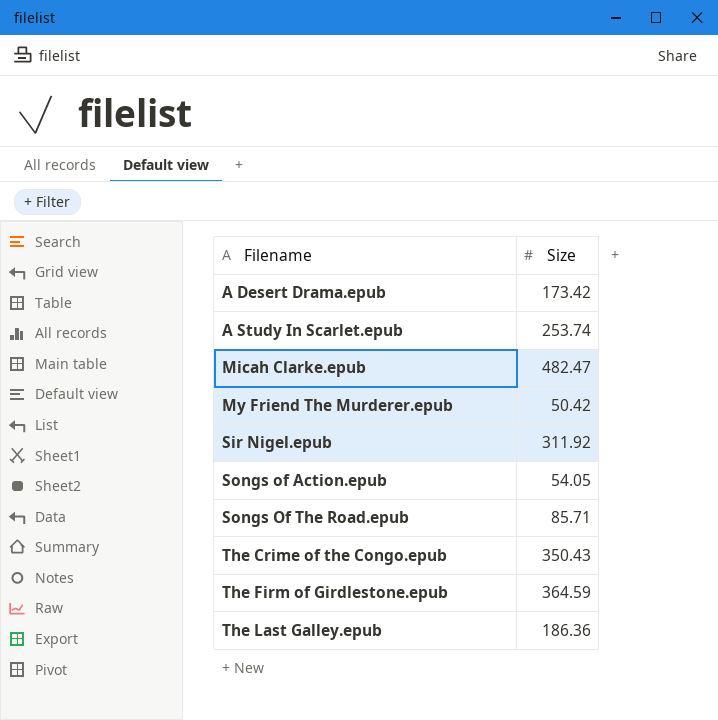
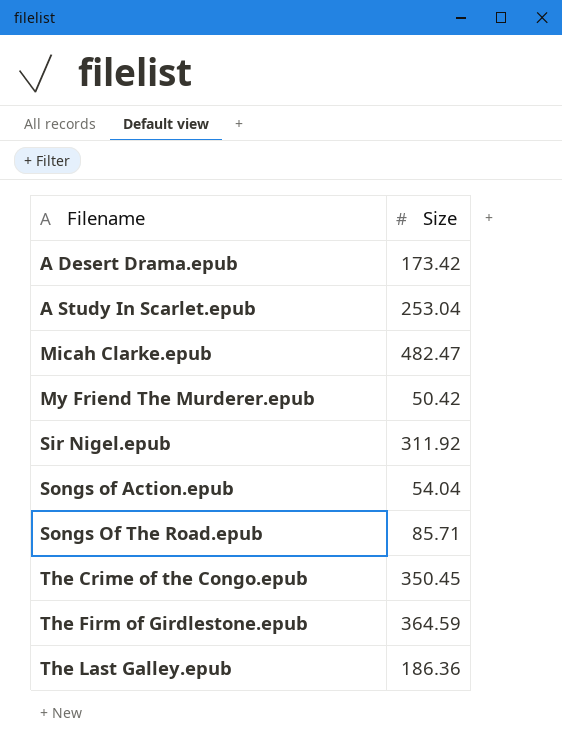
A Study In Scarlet.epub | Size: 253.74 -> 253.04
Songs of Action.epub | Size: 54.05 -> 54.04
The Crime of the Congo.epub | Size: 350.43 -> 350.45

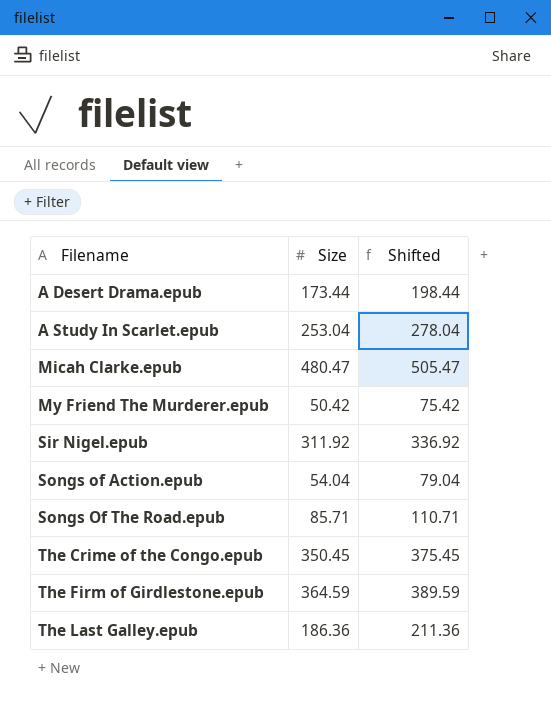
column Shifted | formula: none -> [Size] + 25
A Desert Drama.epub | Size: 173.42 -> 173.44
Micah Clarke.epub | Size: 482.47 -> 480.47

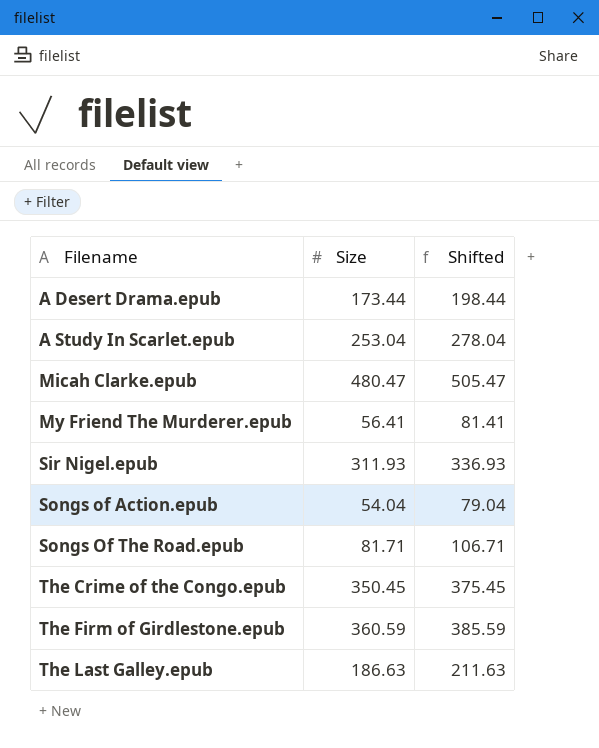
My Friend The Murderer.epub | Size: 50.42 -> 56.41
My Friend The Murderer.epub | Shifted: 75.42 -> 81.41
Sir Nigel.epub | Size: 311.92 -> 311.93
Sir Nigel.epub | Shifted: 336.92 -> 336.93
Songs Of The Road.epub | Size: 85.71 -> 81.71
Songs Of The Road.epub | Shifted: 110.71 -> 106.71
The Firm of Girdlestone.epub | Size: 364.59 -> 360.59
The Firm of Girdlestone.epub | Shifted: 389.59 -> 385.59
The Last Galley.epub | Size: 186.36 -> 186.63
The Last Galley.epub | Shifted: 211.36 -> 211.63

